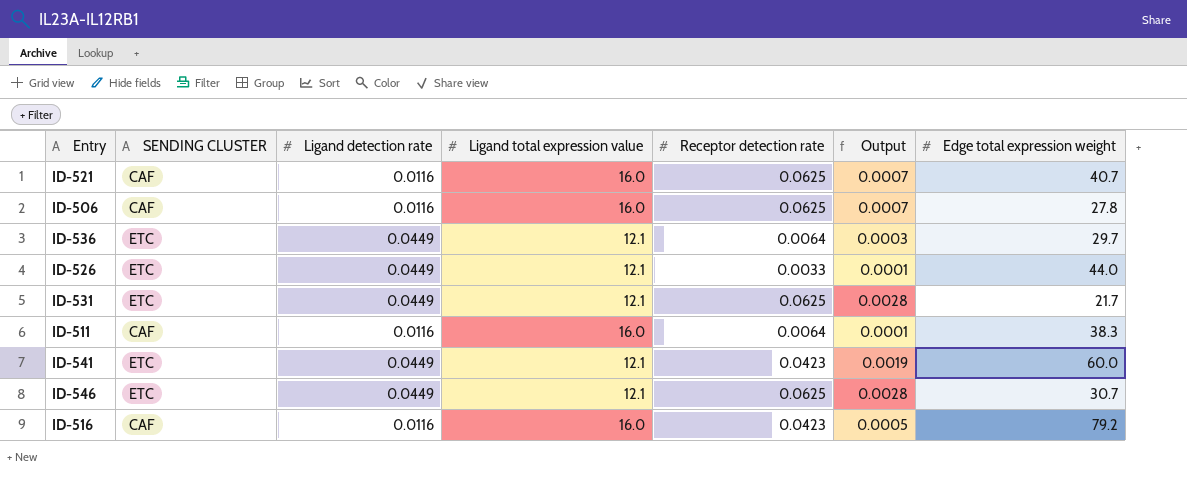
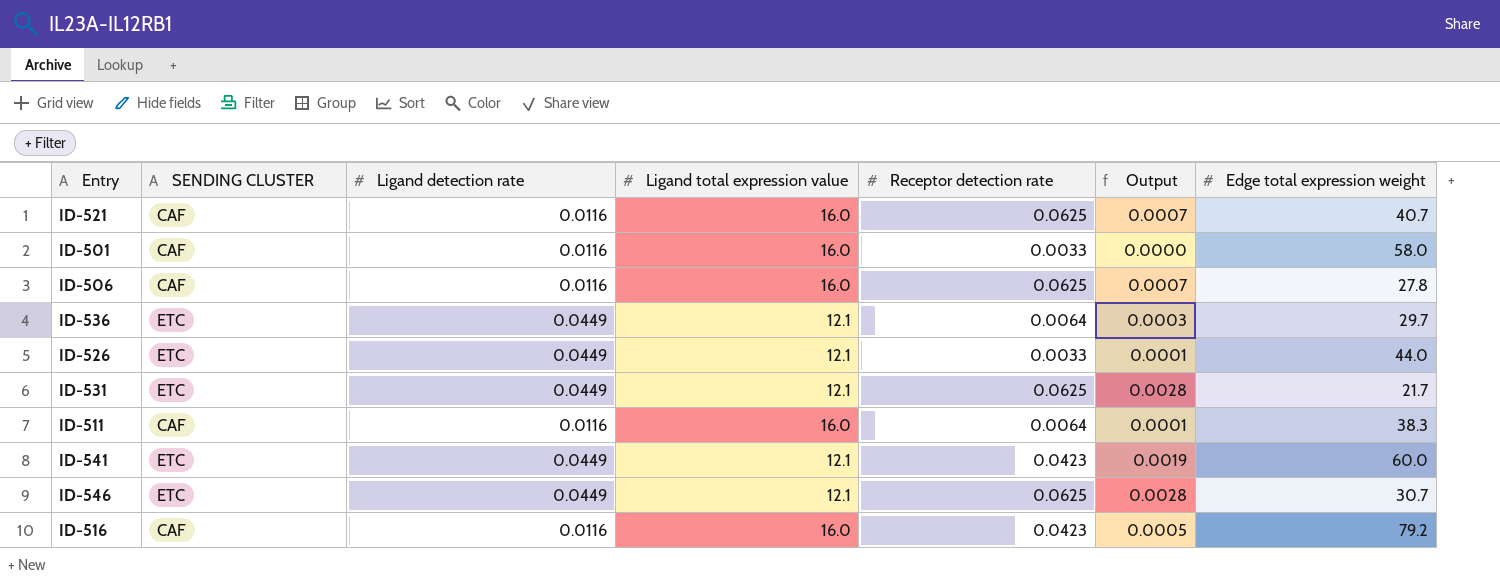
row ID-501: none -> CAF | 0.0116 | 16.0 | 0.0033 | 0.0000 | 58.0

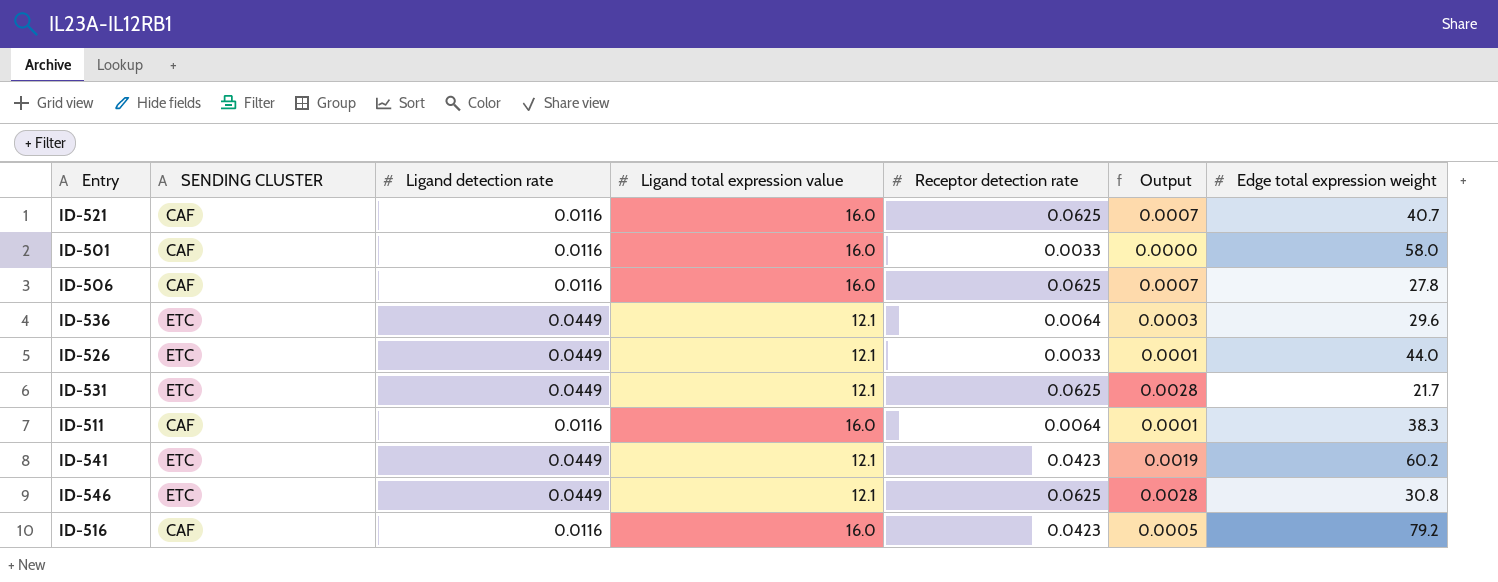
ID-536 | Edge total expression weight: 29.7 -> 29.6
ID-541 | Edge total expression weight: 60.0 -> 60.2
ID-546 | Edge total expression weight: 30.7 -> 30.8

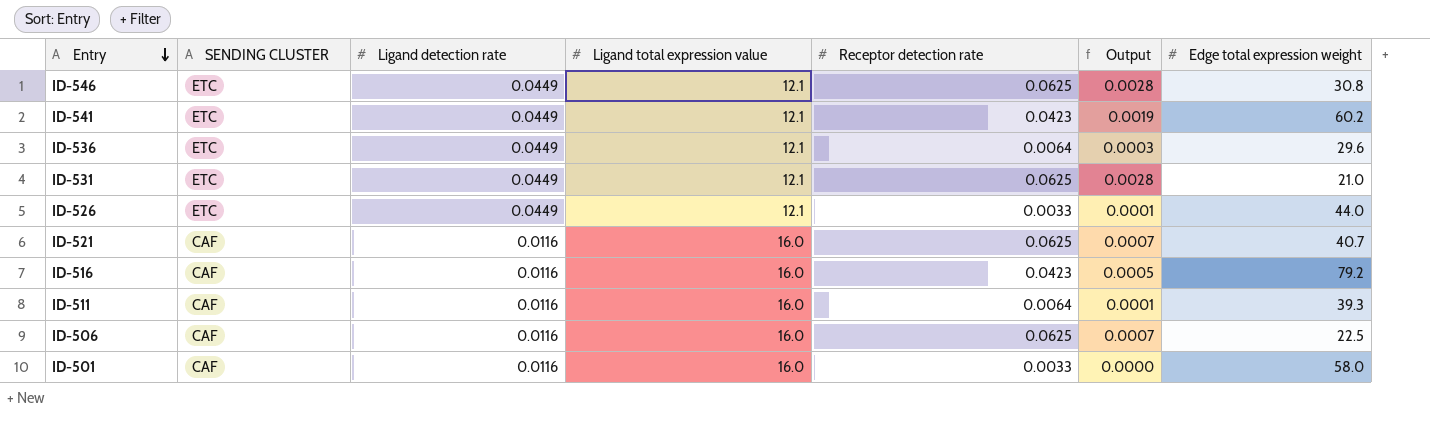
row order: none -> Entry descending
ID-531 | Edge total expression weight: 21.7 -> 21.0
ID-511 | Edge total expression weight: 38.3 -> 39.3
ID-506 | Edge total expression weight: 27.8 -> 22.5

